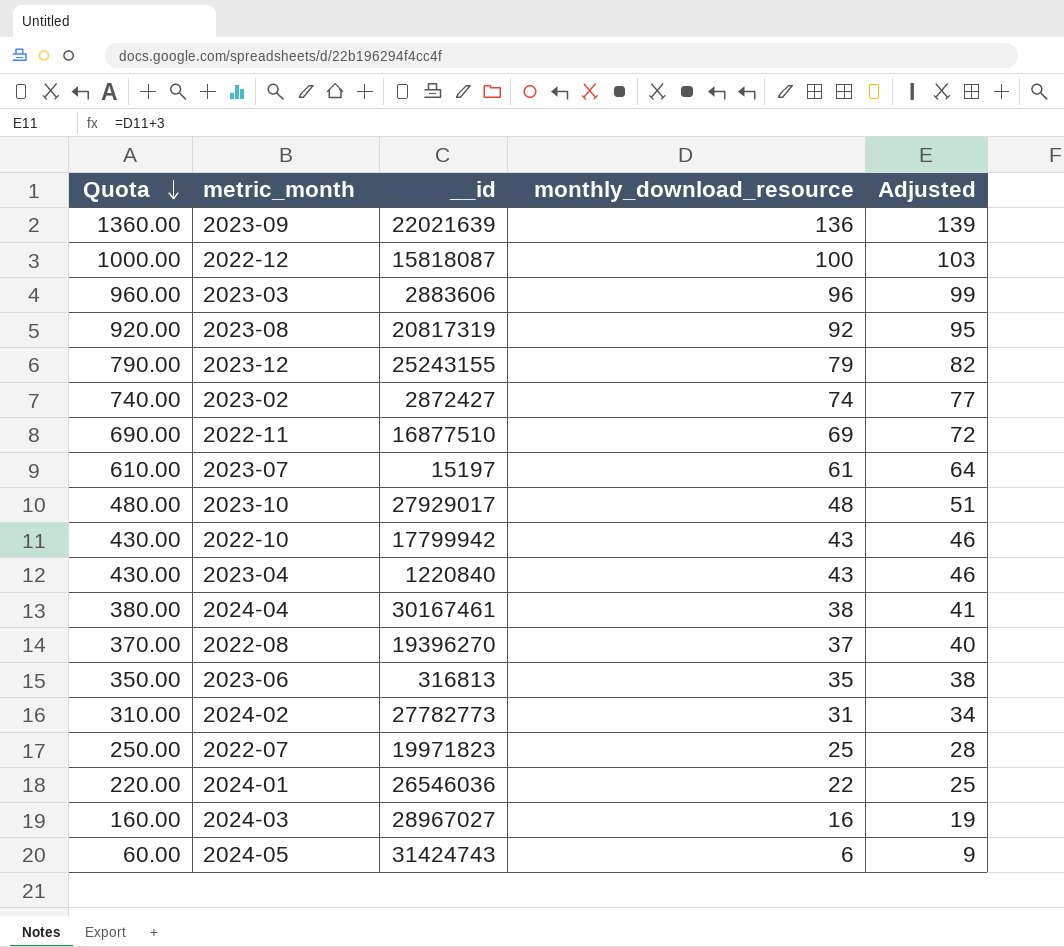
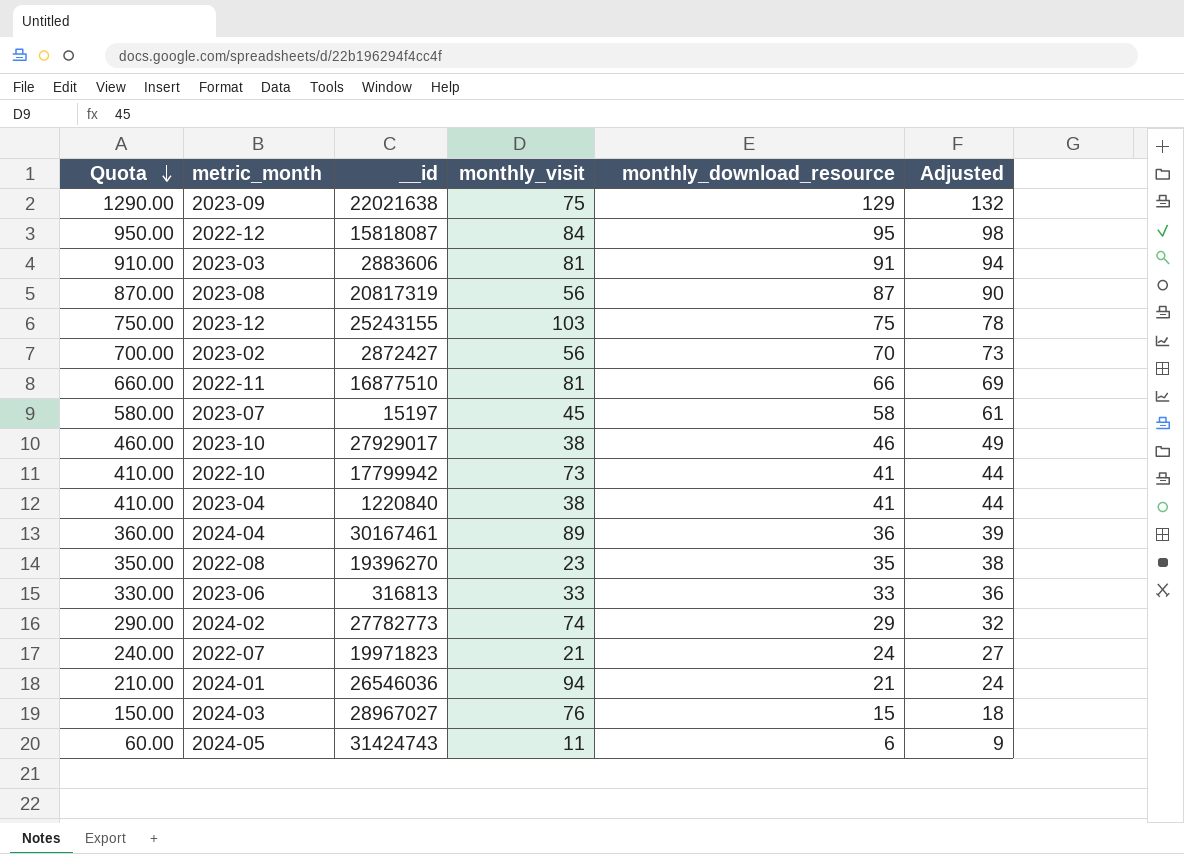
column monthly_visit | position: none -> 4
2023-09 | Quota: 1360.00 -> 1290.00
2023-09 | __id: 22021639 -> 22021638
2023-09 | monthly_download_resource: 136 -> 129
2023-09 | Adjusted: 139 -> 132
2022-12 | Quota: 1000.00 -> 950.00
2022-12 | monthly_download_resource: 100 -> 95
2022-12 | Adjusted: 103 -> 98
2023-03 | Quota: 960.00 -> 910.00
2023-03 | monthly_download_resource: 96 -> 91
2023-03 | Adjusted: 99 -> 94
2023-08 | Quota: 920.00 -> 870.00
2023-08 | monthly_download_resource: 92 -> 87
2023-08 | Adjusted: 95 -> 90
2023-12 | Quota: 790.00 -> 750.00
2023-12 | monthly_download_resource: 79 -> 75
2023-12 | Adjusted: 82 -> 78
2023-02 | Quota: 740.00 -> 700.00
2023-02 | monthly_download_resource: 74 -> 70
2023-02 | Adjusted: 77 -> 73
2022-11 | Quota: 690.00 -> 660.00
2022-11 | monthly_download_resource: 69 -> 66
2022-11 | Adjusted: 72 -> 69
2023-07 | Quota: 610.00 -> 580.00
2023-07 | monthly_download_resource: 61 -> 58
2023-07 | Adjusted: 64 -> 61
2023-10 | Quota: 480.00 -> 460.00
2023-10 | monthly_download_resource: 48 -> 46
2023-10 | Adjusted: 51 -> 49
2022-10 | Quota: 430.00 -> 410.00
2022-10 | monthly_download_resource: 43 -> 41
2022-10 | Adjusted: 46 -> 44
2023-04 | Quota: 430.00 -> 410.00
2023-04 | monthly_download_resource: 43 -> 41
2023-04 | Adjusted: 46 -> 44
2024-04 | Quota: 380.00 -> 360.00
2024-04 | monthly_download_resource: 38 -> 36
2024-04 | Adjusted: 41 -> 39
2022-08 | Quota: 370.00 -> 350.00
2022-08 | monthly_download_resource: 37 -> 35
2022-08 | Adjusted: 40 -> 38
2023-06 | Quota: 350.00 -> 330.00
2023-06 | monthly_download_resource: 35 -> 33
2023-06 | Adjusted: 38 -> 36
2024-02 | Quota: 310.00 -> 290.00
2024-02 | monthly_download_resource: 31 -> 29
2024-02 | Adjusted: 34 -> 32
2022-07 | Quota: 250.00 -> 240.00
2022-07 | monthly_download_resource: 25 -> 24
2022-07 | Adjusted: 28 -> 27
2024-01 | Quota: 220.00 -> 210.00
2024-01 | monthly_download_resource: 22 -> 21
2024-01 | Adjusted: 25 -> 24
2024-03 | Quota: 160.00 -> 150.00
2024-03 | monthly_download_resource: 16 -> 15
2024-03 | Adjusted: 19 -> 18

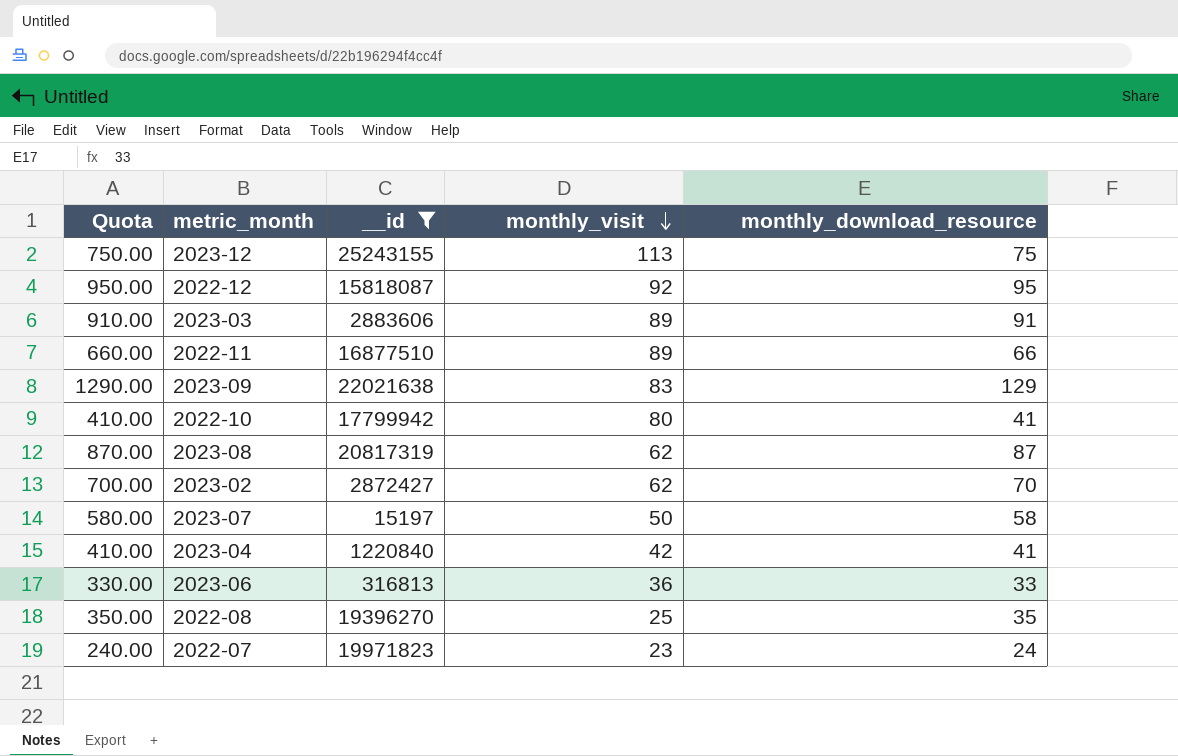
filter: none -> __id <= 25243155
row order: Quota descending -> monthly_visit descending
column Adjusted | formula: [monthly_download_resource] + 3 -> none
2023-12 | monthly_visit: 103 -> 113
2022-12 | monthly_visit: 84 -> 92
2023-03 | monthly_visit: 81 -> 89
2022-11 | monthly_visit: 81 -> 89
2023-09 | monthly_visit: 75 -> 83
2022-10 | monthly_visit: 73 -> 80
2023-08 | monthly_visit: 56 -> 62
2023-02 | monthly_visit: 56 -> 62
2023-07 | monthly_visit: 45 -> 50
2023-04 | monthly_visit: 38 -> 42
2023-06 | monthly_visit: 33 -> 36
2022-08 | monthly_visit: 23 -> 25
2022-07 | monthly_visit: 21 -> 23

